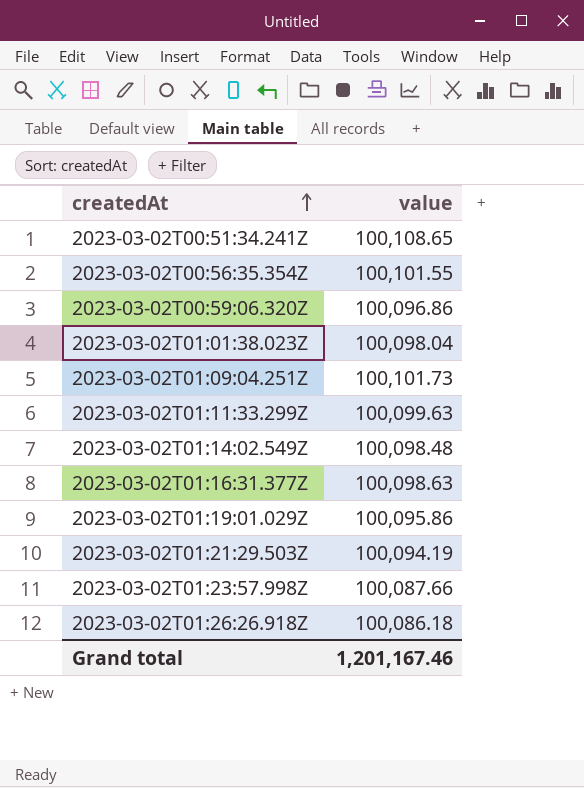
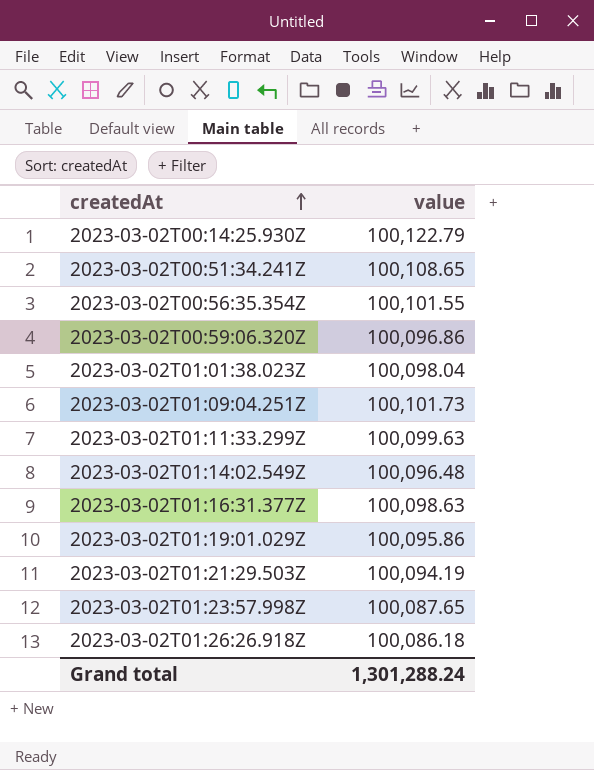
row 2023-03-02T00:14:25.930Z: none -> 100,122.79
2023-03-02T01:14:02.549Z | value: 100,098.48 -> 100,096.48
2023-03-02T01:23:57.998Z | value: 100,087.66 -> 100,087.65
Grand total | value: 1,201,167.46 -> 1,301,288.24

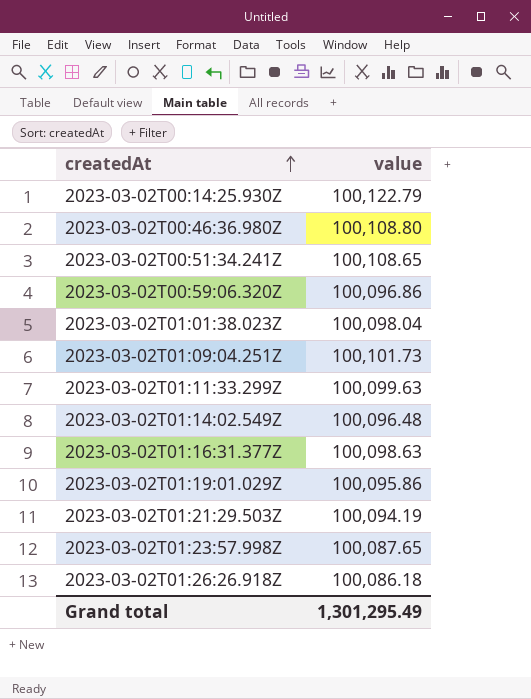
row 2023-03-02T00:56:35.354Z: 100,101.55 -> none
row 2023-03-02T00:46:36.980Z: none -> 100,108.80
Grand total | value: 1,301,288.24 -> 1,301,295.49

